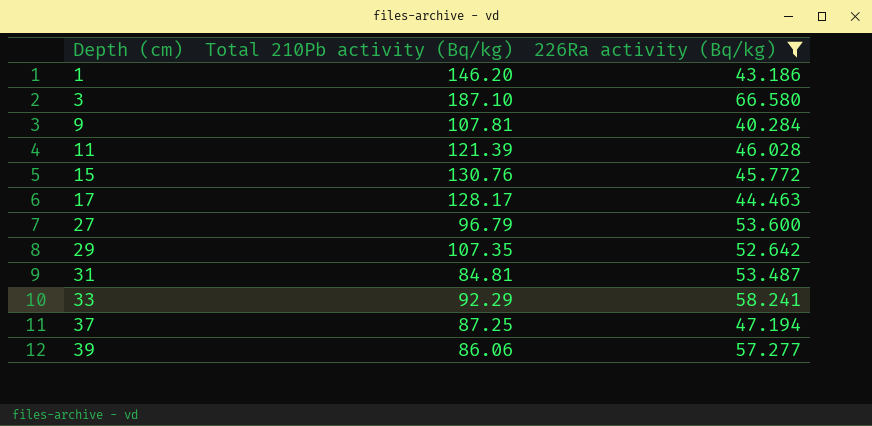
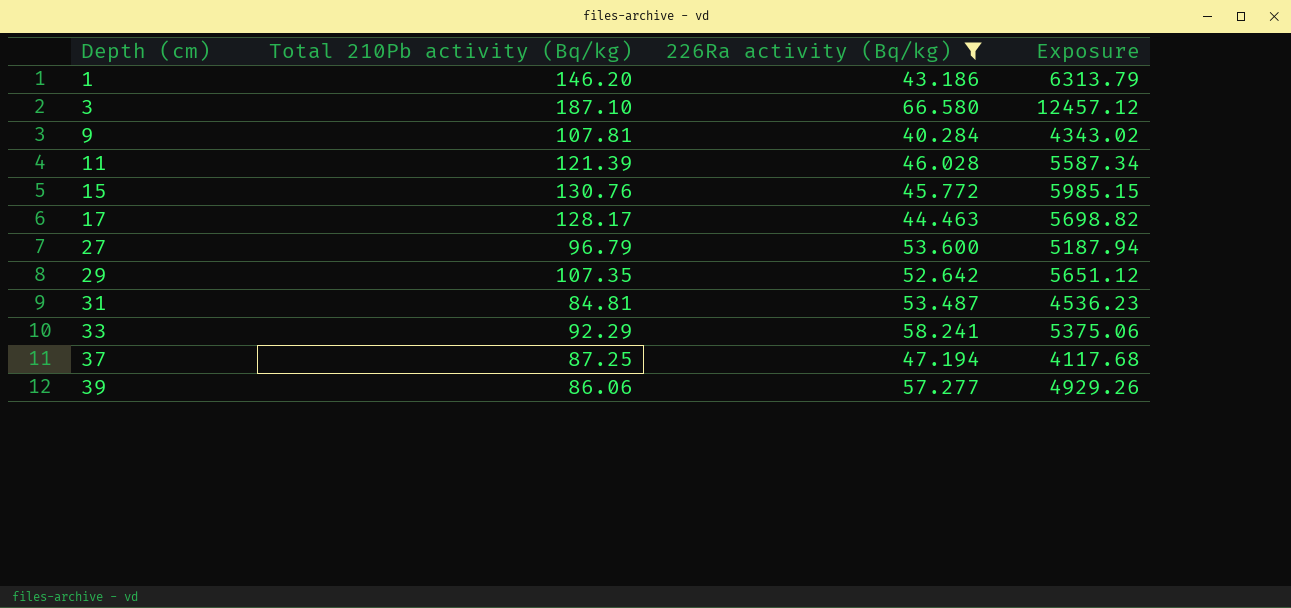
column Exposure | formula: none -> [Total 210Pb activity (Bq/kg)] * [226Ra activity (Bq/kg)]

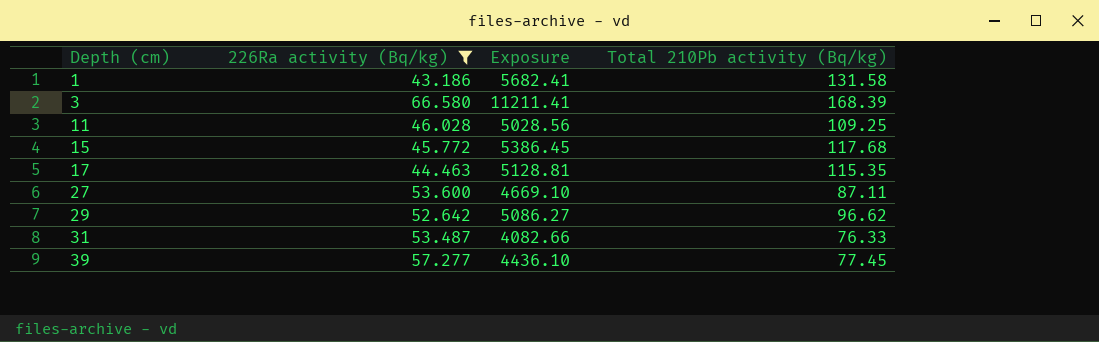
column Total 210Pb activity (Bq/kg) | position: 2 -> 4
row 9: 107.81 | 40.284 | 4343.02 -> none
row 33: 92.29 | 58.241 | 5375.06 -> none
row 37: 87.25 | 47.194 | 4117.68 -> none
1 | Exposure: 6313.79 -> 5682.41
1 | Total 210Pb activity (Bq/kg): 146.20 -> 131.58
3 | Exposure: 12457.12 -> 11211.41
3 | Total 210Pb activity (Bq/kg): 187.10 -> 168.39
11 | Exposure: 5587.34 -> 5028.56
11 | Total 210Pb activity (Bq/kg): 121.39 -> 109.25
15 | Exposure: 5985.15 -> 5386.45
15 | Total 210Pb activity (Bq/kg): 130.76 -> 117.68
17 | Exposure: 5698.82 -> 5128.81
17 | Total 210Pb activity (Bq/kg): 128.17 -> 115.35
27 | Exposure: 5187.94 -> 4669.10
27 | Total 210Pb activity (Bq/kg): 96.79 -> 87.11
29 | Exposure: 5651.12 -> 5086.27
29 | Total 210Pb activity (Bq/kg): 107.35 -> 96.62
31 | Exposure: 4536.23 -> 4082.66
31 | Total 210Pb activity (Bq/kg): 84.81 -> 76.33
39 | Exposure: 4929.26 -> 4436.10
39 | Total 210Pb activity (Bq/kg): 86.06 -> 77.45

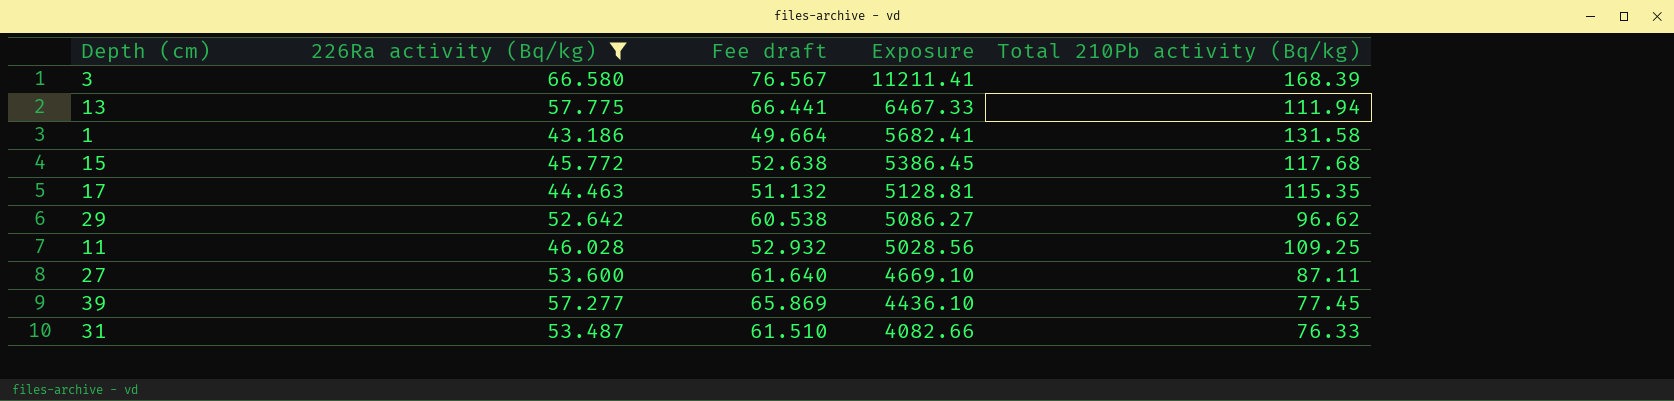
row order: Depth (cm) ascending -> Exposure descending
column Fee draft | formula: none -> [226Ra activity (Bq/kg)] * 1.15
row 13: none -> 57.775 | 66.441 | 6467.33 | 111.94

